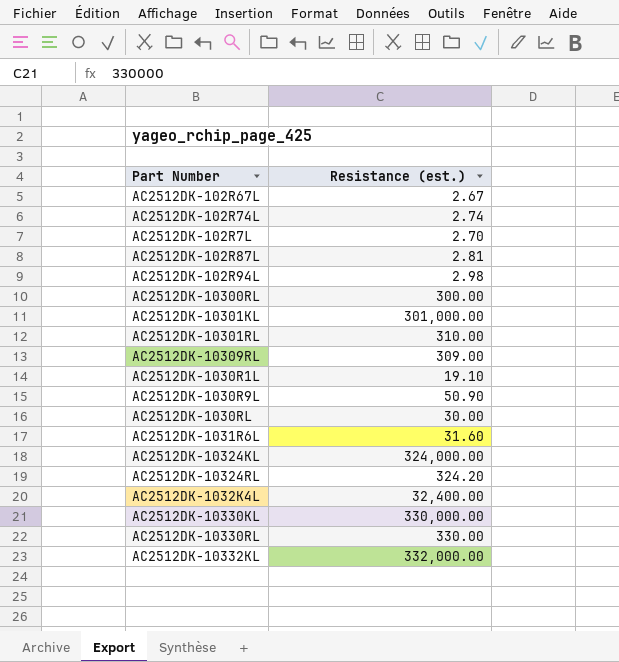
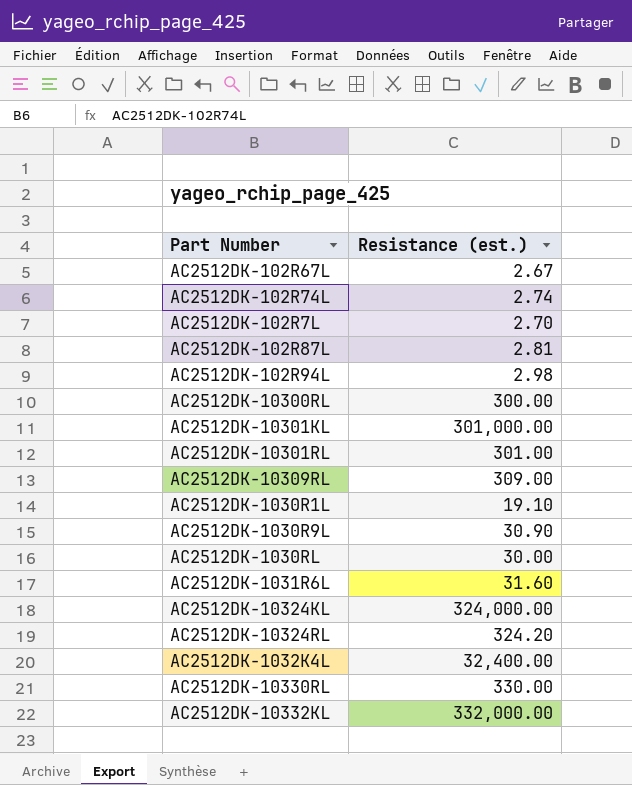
row AC2512DK-10330KL: 330,000.00 -> none
AC2512DK-10301RL | Resistance (est.): 310.00 -> 301.00
AC2512DK-1030R9L | Resistance (est.): 50.90 -> 30.90

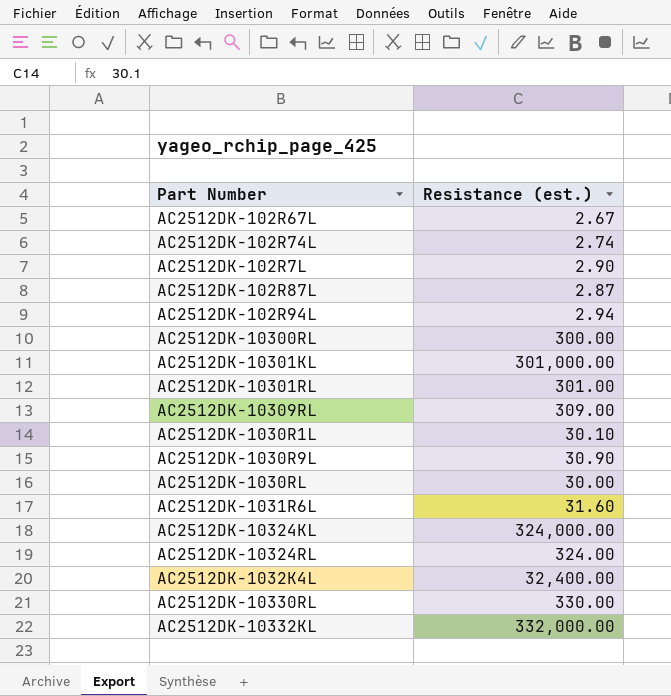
AC2512DK-102R7L | Resistance (est.): 2.70 -> 2.90
AC2512DK-102R87L | Resistance (est.): 2.81 -> 2.87
AC2512DK-102R94L | Resistance (est.): 2.98 -> 2.94
AC2512DK-1030R1L | Resistance (est.): 19.10 -> 30.10
AC2512DK-10324RL | Resistance (est.): 324.20 -> 324.00

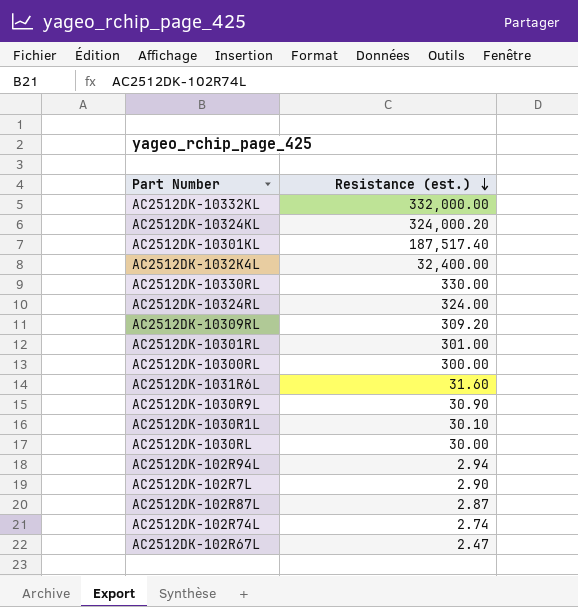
row order: none -> Resistance (est.) descending
AC2512DK-10324KL | Resistance (est.): 324,000.00 -> 324,000.20
AC2512DK-10301KL | Resistance (est.): 301,000.00 -> 187,517.40
AC2512DK-10309RL | Resistance (est.): 309.00 -> 309.20
AC2512DK-102R67L | Resistance (est.): 2.67 -> 2.47

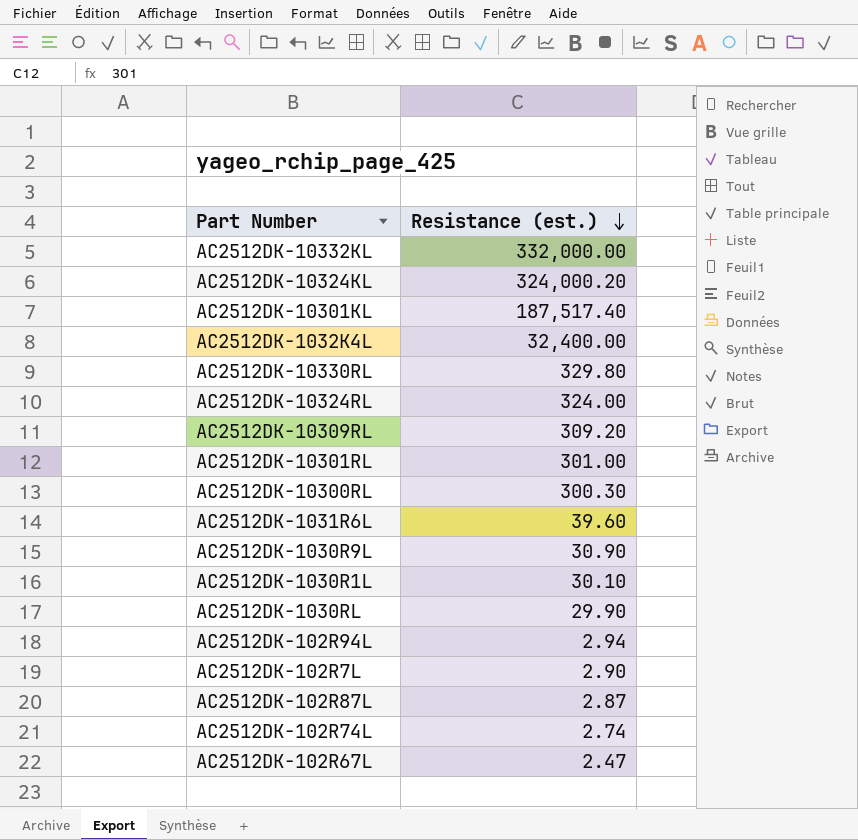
AC2512DK-10330RL | Resistance (est.): 330.00 -> 329.80
AC2512DK-10300RL | Resistance (est.): 300.00 -> 300.30
AC2512DK-1031R6L | Resistance (est.): 31.60 -> 39.60
AC2512DK-1030RL | Resistance (est.): 30.00 -> 29.90

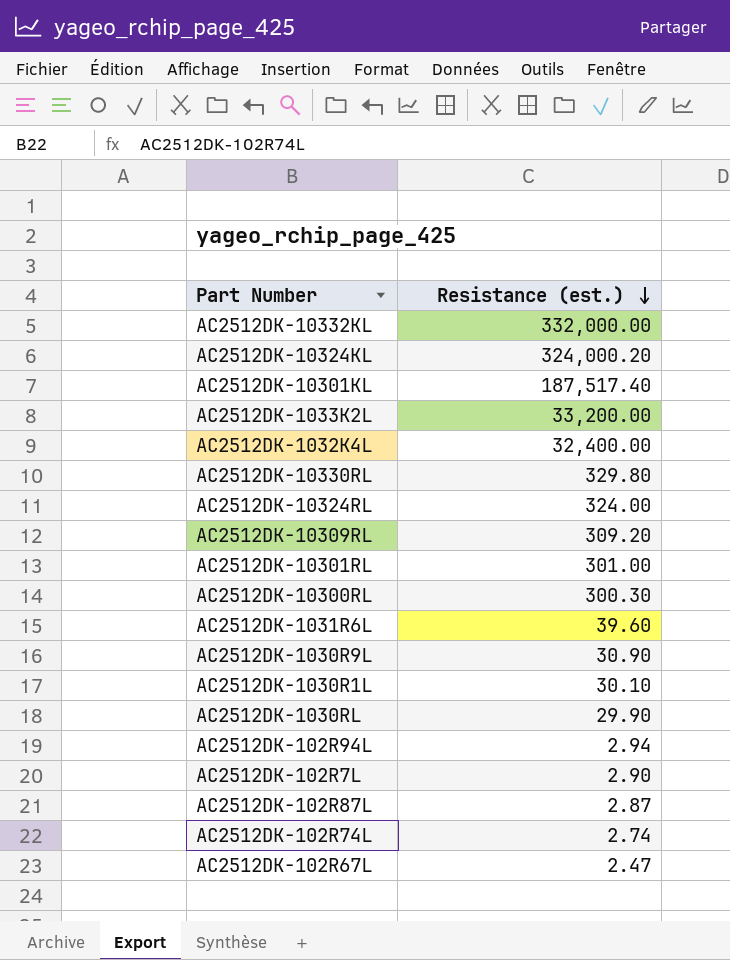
row AC2512DK-1033K2L: none -> 33,200.00

